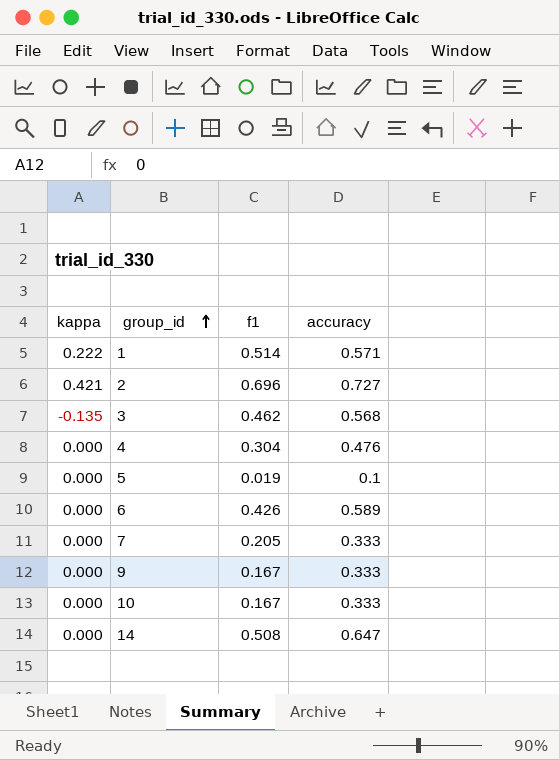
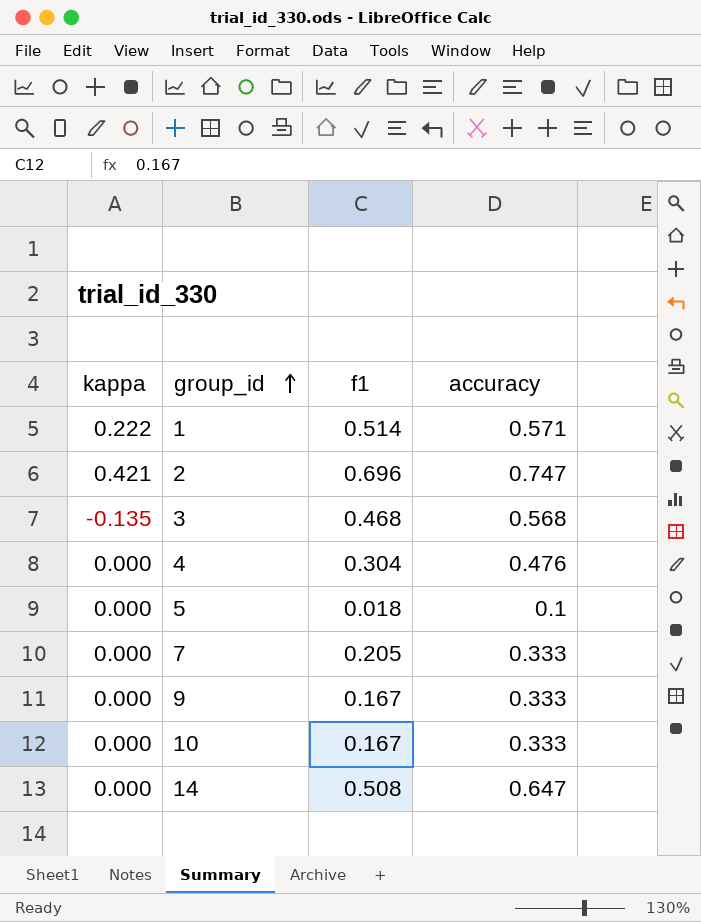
row 6: 0.000 | 0.426 | 0.589 -> none
2 | accuracy: 0.727 -> 0.747
3 | f1: 0.462 -> 0.468
5 | f1: 0.019 -> 0.018

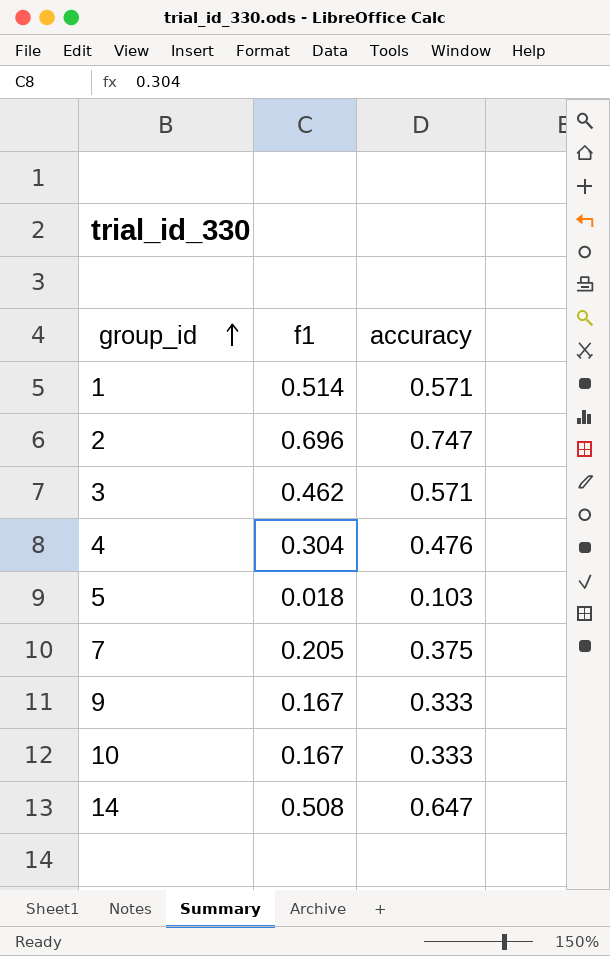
column kappa | position: 1 -> none
3 | f1: 0.468 -> 0.462
3 | accuracy: 0.568 -> 0.571
5 | accuracy: 0.1 -> 0.103
7 | accuracy: 0.333 -> 0.375

